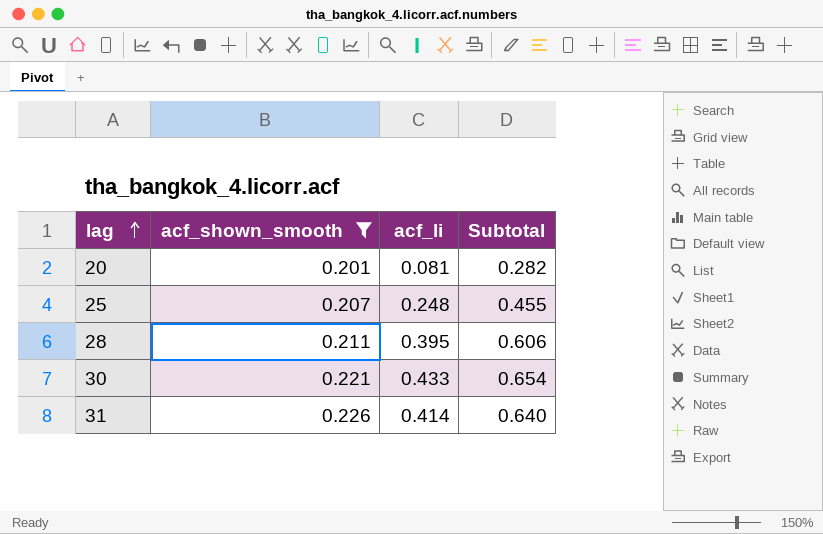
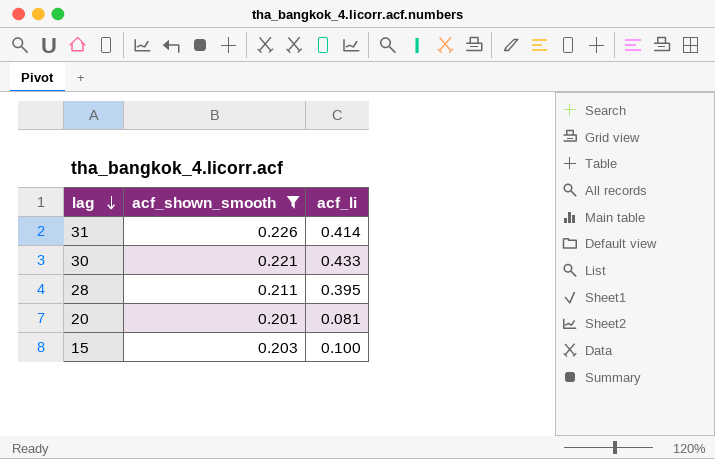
row order: lag ascending -> lag descending
column Subtotal | formula: [acf_shown_smooth] + [acf_li] -> none
row 25: 0.207 | 0.248 | 0.455 -> none
row 15: none -> 0.203 | 0.100

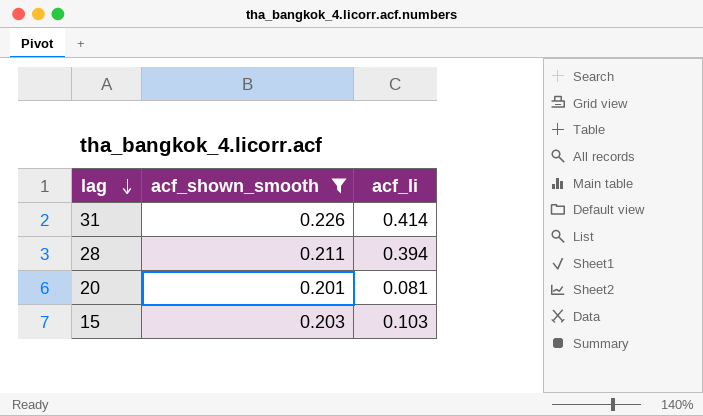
row 30: 0.221 | 0.433 -> none
28 | acf_li: 0.395 -> 0.394
15 | acf_li: 0.100 -> 0.103

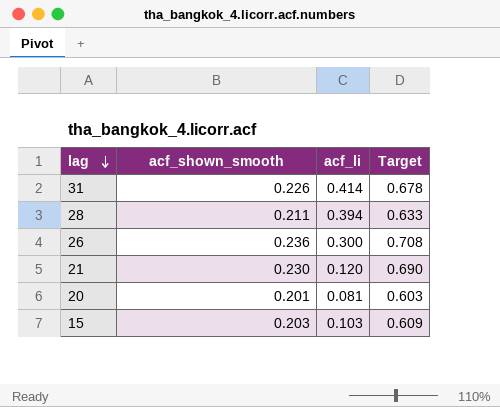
filter: acf_shown_smooth <= 0.226 -> none
column Target | formula: none -> [acf_shown_smooth] * 3

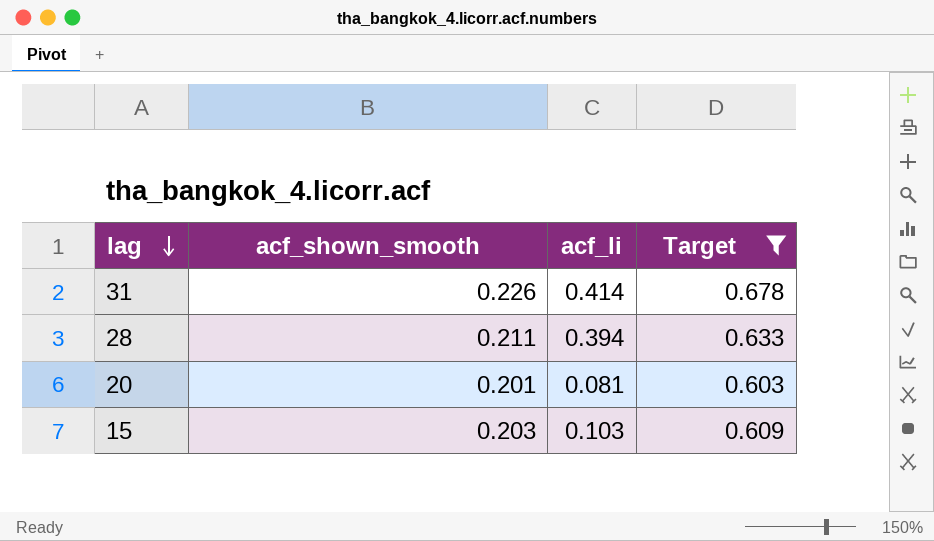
filter: none -> Target <= 0.678

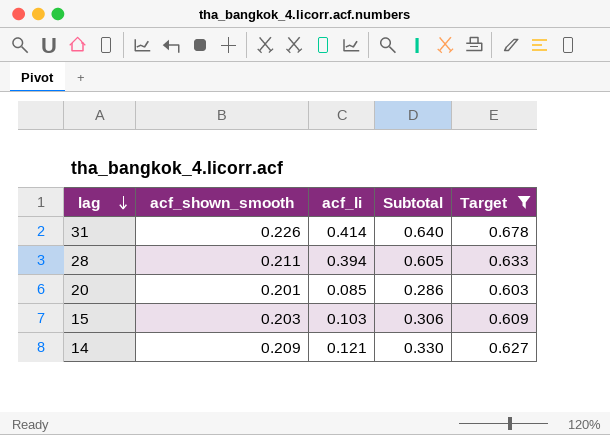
column Subtotal | formula: none -> [acf_shown_smooth] + [acf_li]
20 | acf_li: 0.081 -> 0.085
row 14: none -> 0.209 | 0.121 | 0.330 | 0.627

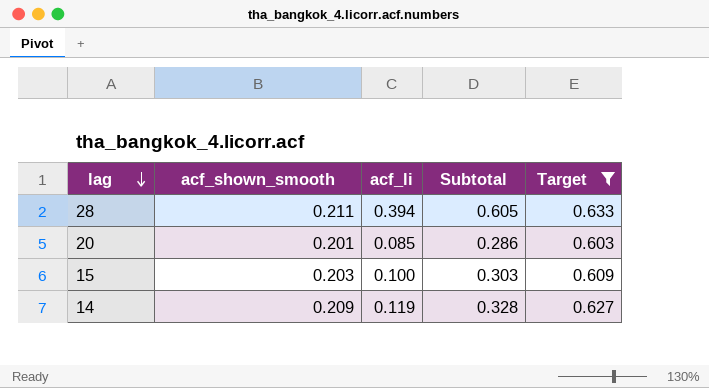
row 31: 0.226 | 0.414 | 0.640 | 0.678 -> none
15 | acf_li: 0.103 -> 0.100
15 | Subtotal: 0.306 -> 0.303
14 | acf_li: 0.121 -> 0.119
14 | Subtotal: 0.330 -> 0.328

